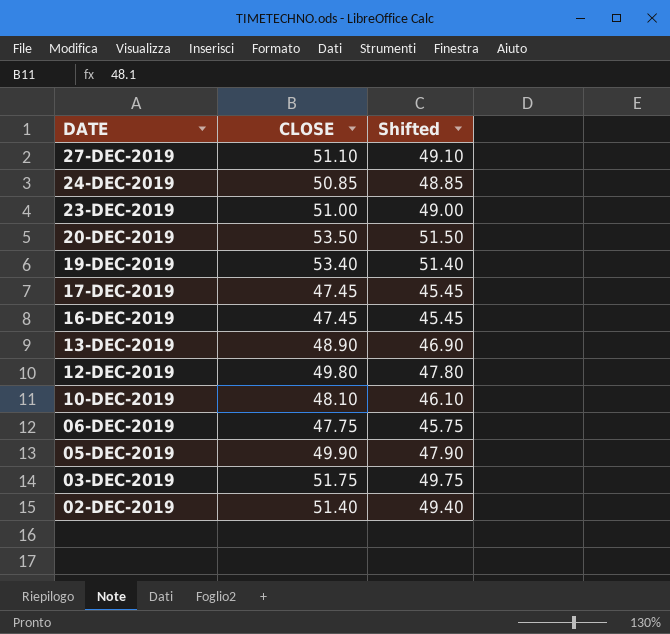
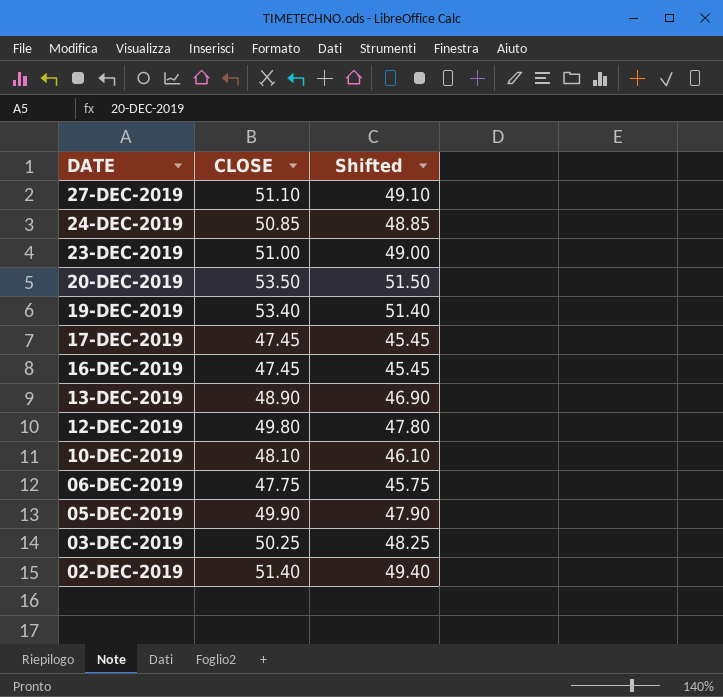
03-DEC-2019 | CLOSE: 51.75 -> 50.25
03-DEC-2019 | Shifted: 49.75 -> 48.25

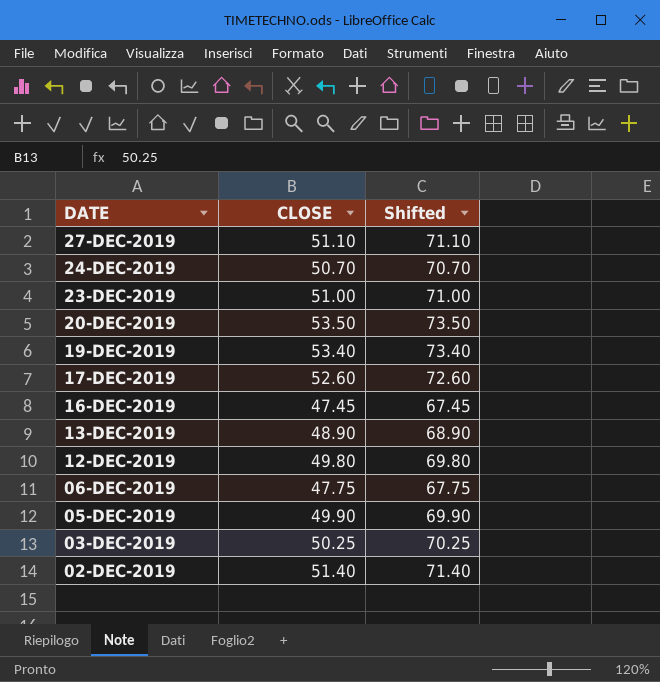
column Shifted | formula: [CLOSE] - 2 -> [CLOSE] + 20
row 10-DEC-2019: 48.10 | 46.10 -> none
24-DEC-2019 | CLOSE: 50.85 -> 50.70
17-DEC-2019 | CLOSE: 47.45 -> 52.60

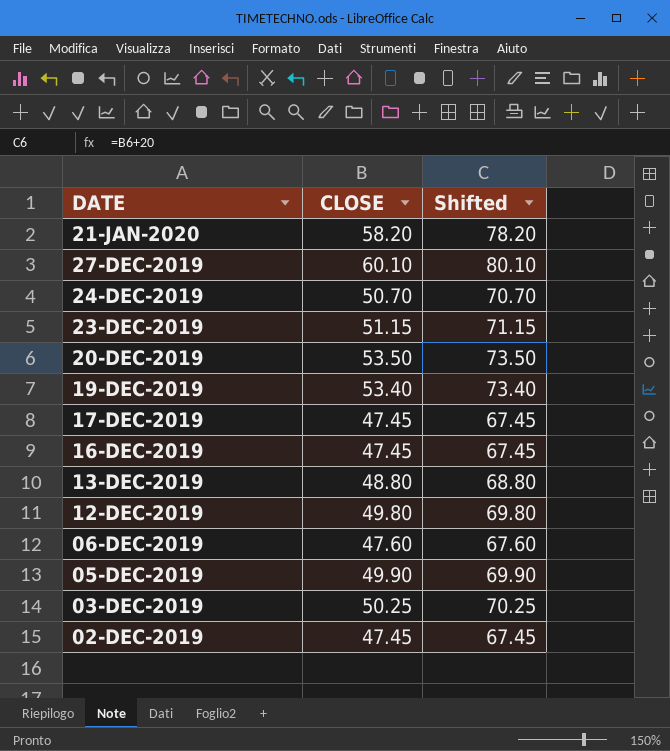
row 21-JAN-2020: none -> 58.20 | 78.20
27-DEC-2019 | CLOSE: 51.10 -> 60.10
27-DEC-2019 | Shifted: 71.10 -> 80.10
23-DEC-2019 | CLOSE: 51.00 -> 51.15
23-DEC-2019 | Shifted: 71.00 -> 71.15
17-DEC-2019 | CLOSE: 52.60 -> 47.45
17-DEC-2019 | Shifted: 72.60 -> 67.45
13-DEC-2019 | CLOSE: 48.90 -> 48.80
13-DEC-2019 | Shifted: 68.90 -> 68.80
06-DEC-2019 | CLOSE: 47.75 -> 47.60
06-DEC-2019 | Shifted: 67.75 -> 67.60
02-DEC-2019 | CLOSE: 51.40 -> 47.45
02-DEC-2019 | Shifted: 71.40 -> 67.45

